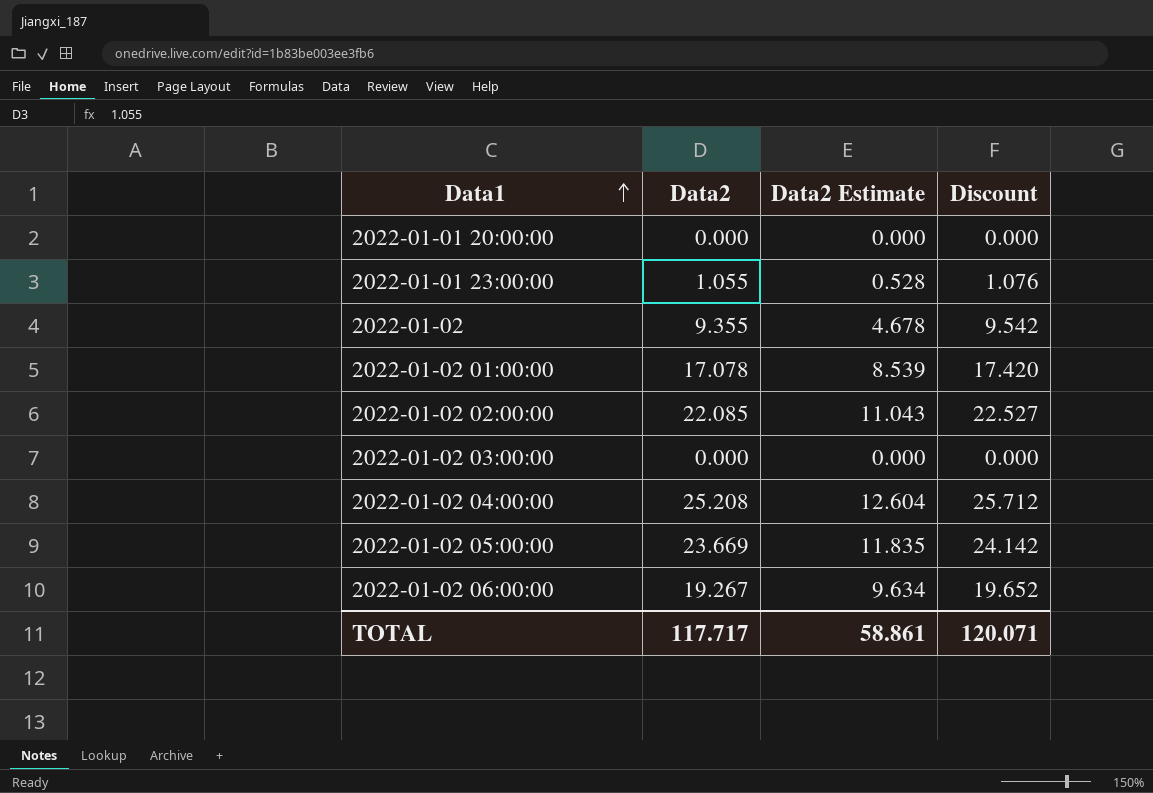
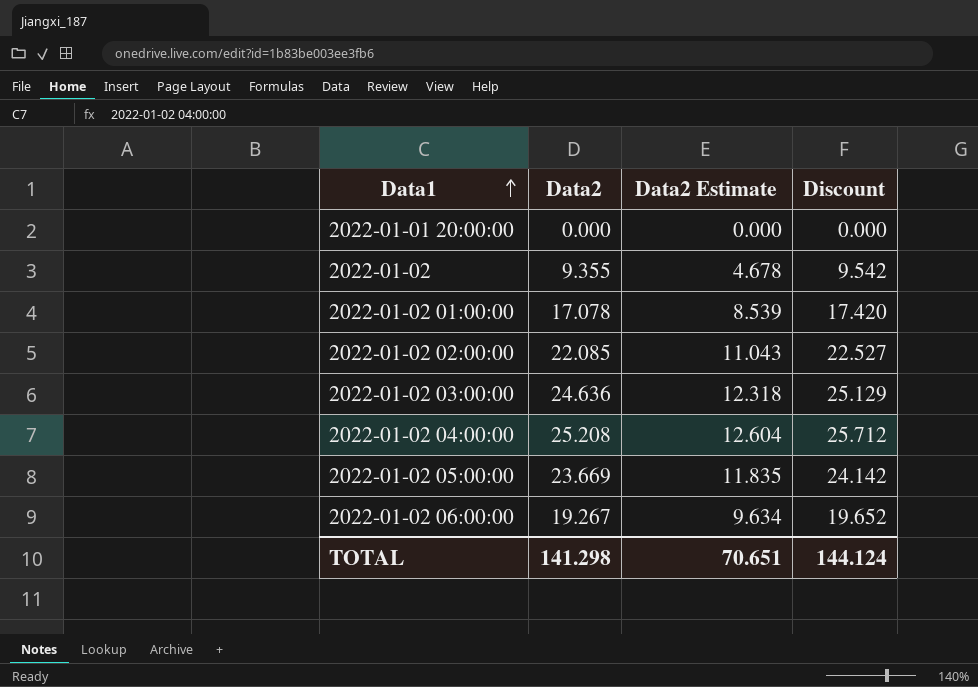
row 2022-01-01 23:00:00: 1.055 | 0.528 | 1.076 -> none
2022-01-02 03:00:00 | Data2: 0.000 -> 24.636
2022-01-02 03:00:00 | Data2 Estimate: 0.000 -> 12.318
2022-01-02 03:00:00 | Discount: 0.000 -> 25.129
TOTAL | Data2: 117.717 -> 141.298
TOTAL | Data2 Estimate: 58.861 -> 70.651
TOTAL | Discount: 120.071 -> 144.124

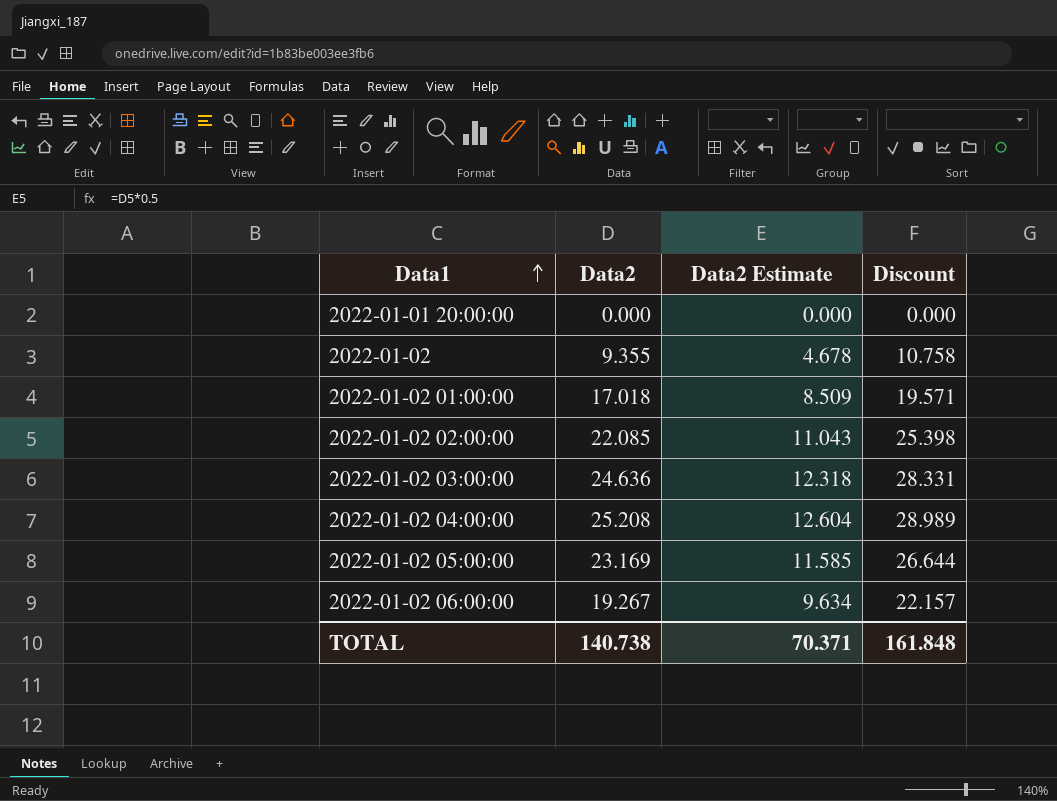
column Discount | formula: [Data2] * 1.02 -> [Data2] * 1.15
2022-01-02 01:00:00 | Data2: 17.078 -> 17.018
2022-01-02 01:00:00 | Data2 Estimate: 8.539 -> 8.509
2022-01-02 05:00:00 | Data2: 23.669 -> 23.169
2022-01-02 05:00:00 | Data2 Estimate: 11.835 -> 11.585
TOTAL | Data2: 141.298 -> 140.738
TOTAL | Data2 Estimate: 70.651 -> 70.371
TOTAL | Discount: 144.124 -> 161.848

